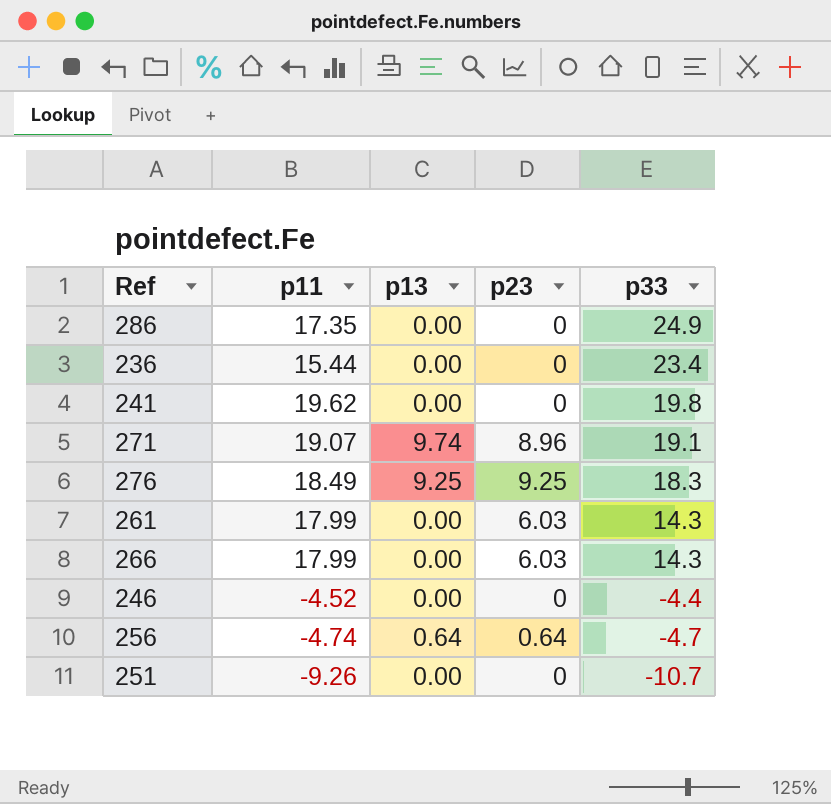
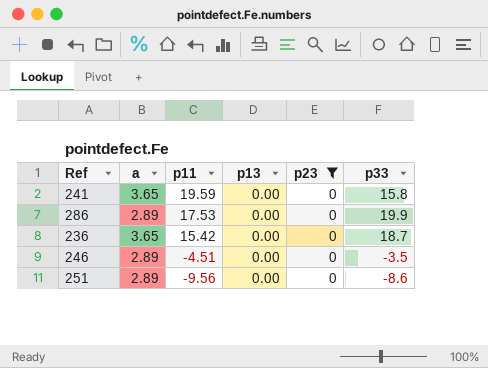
filter: none -> p23 = 0
row order: p33 descending -> p11 descending
column a | position: none -> 2
241 | p11: 19.62 -> 19.59
241 | p33: 19.8 -> 15.8
286 | p11: 17.35 -> 17.53
286 | p33: 24.9 -> 19.9
236 | p11: 15.44 -> 15.42
236 | p33: 23.4 -> 18.7
246 | p11: -4.52 -> -4.51
246 | p33: -4.4 -> -3.5
251 | p11: -9.26 -> -9.56
251 | p33: -10.7 -> -8.6

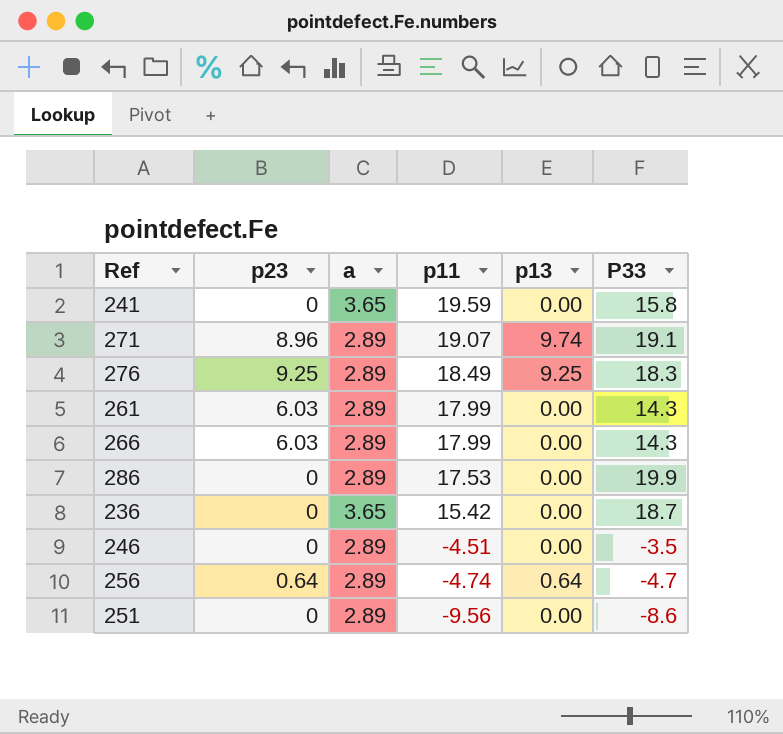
filter: p23 = 0 -> none
column p23 | position: 5 -> 2
column name: p33 -> P33

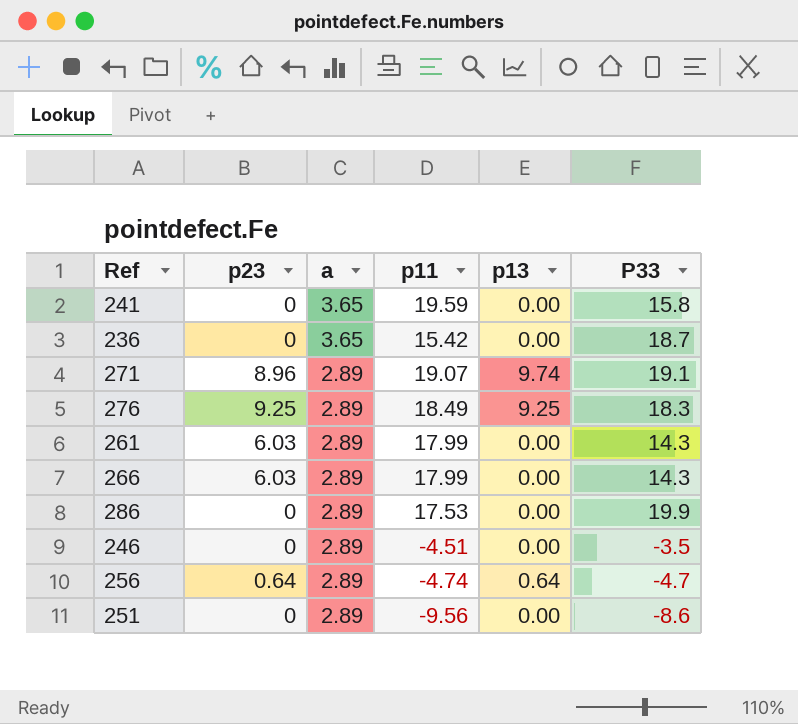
row order: p11 descending -> a descending

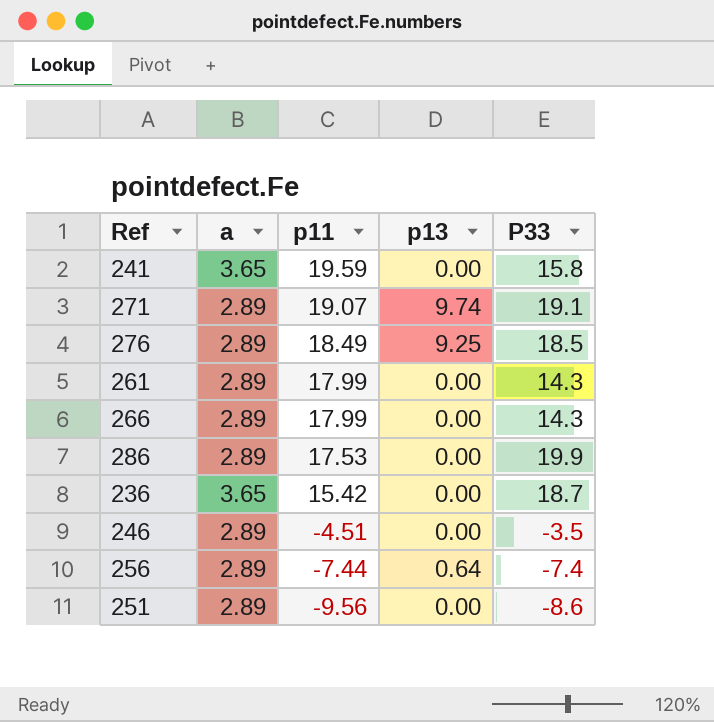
row order: a descending -> p11 descending
column p23 | position: 2 -> none
276 | P33: 18.3 -> 18.5
256 | p11: -4.74 -> -7.44
256 | P33: -4.7 -> -7.4

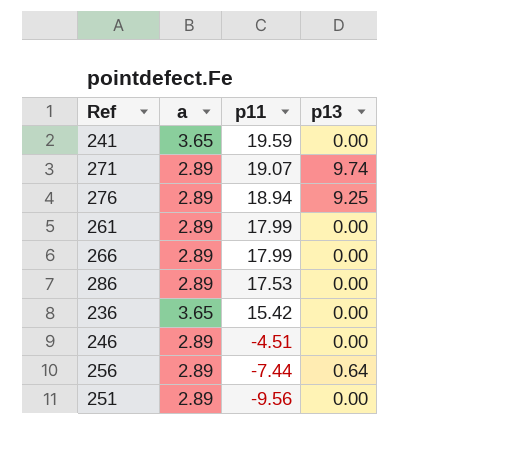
column P33 | position: 5 -> none
276 | p11: 18.49 -> 18.94

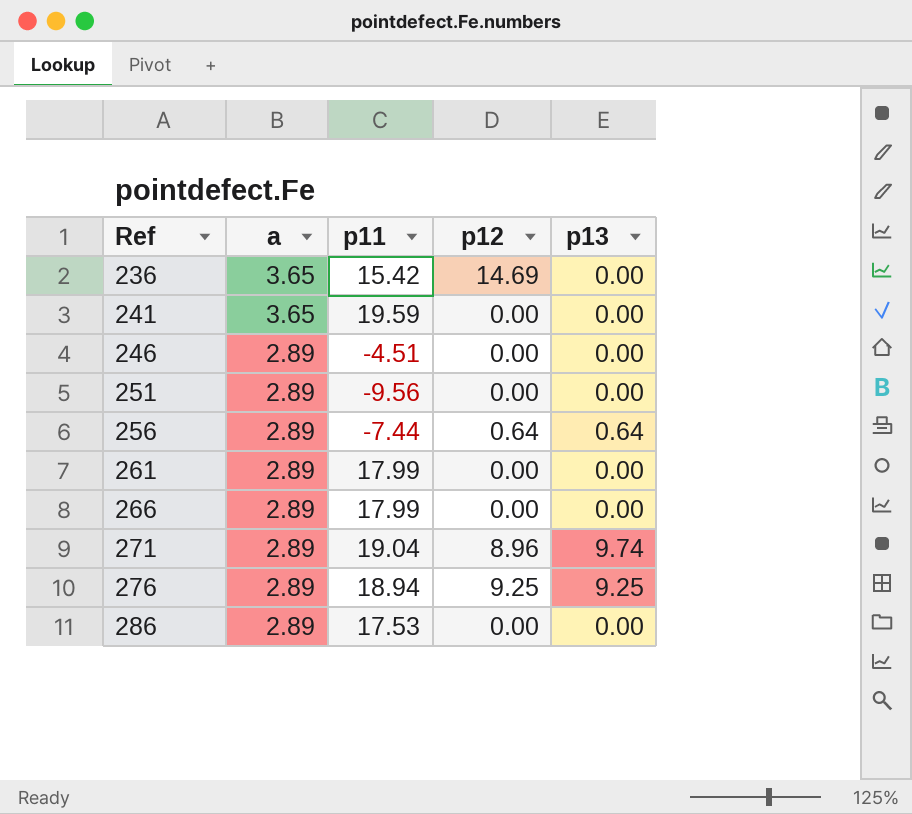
row order: p11 descending -> Ref ascending
column p12 | position: none -> 4
271 | p11: 19.07 -> 19.04

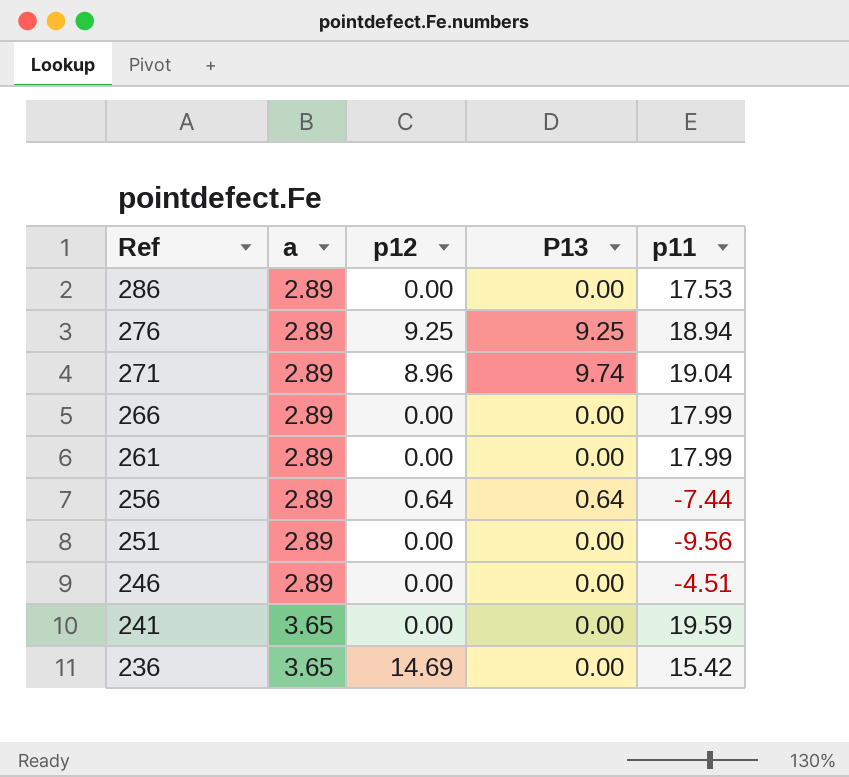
row order: Ref ascending -> Ref descending
column name: p13 -> P13
column p11 | position: 3 -> 5

